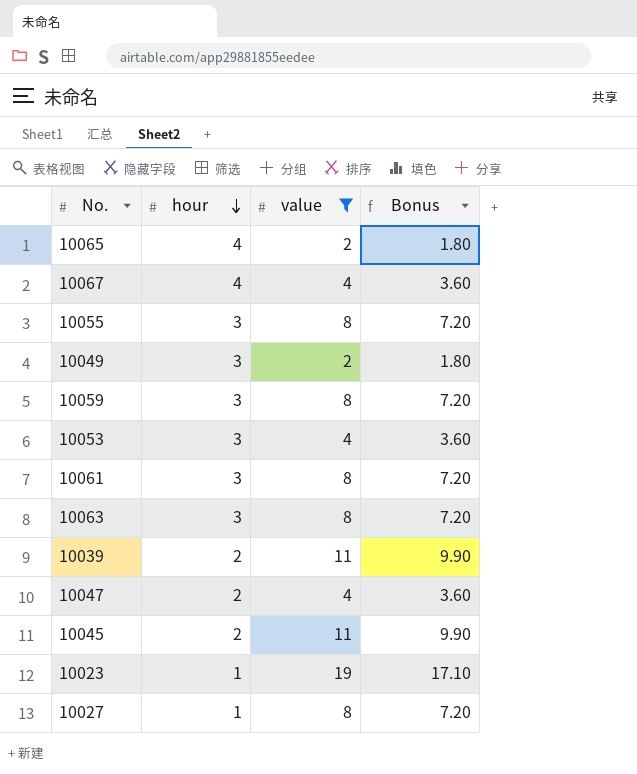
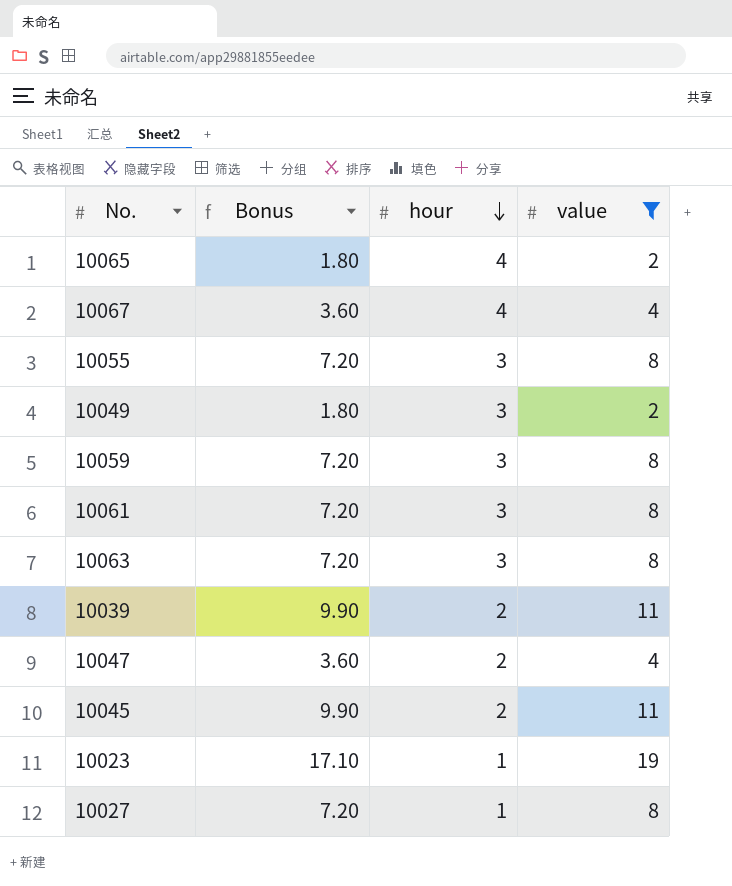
column Bonus | position: 4 -> 2
row 10053: 3 | 4 | 3.60 -> none

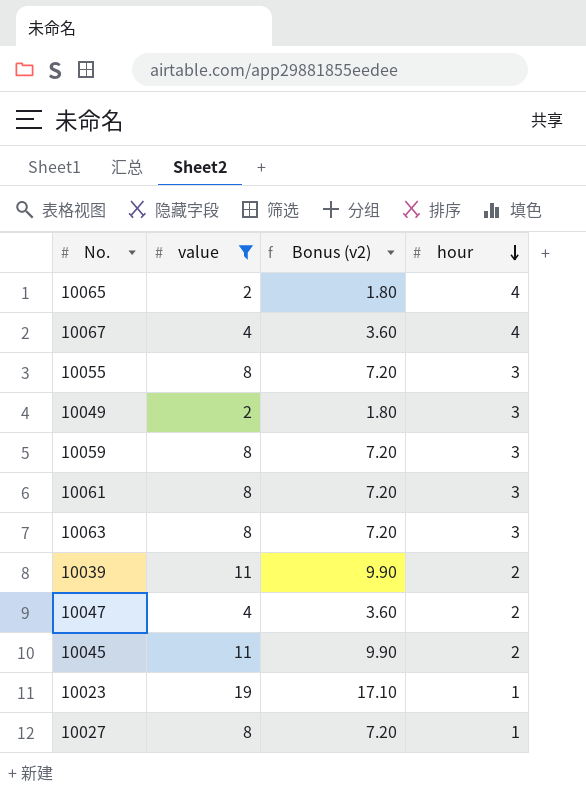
column value | position: 4 -> 2
column name: Bonus -> Bonus (v2)

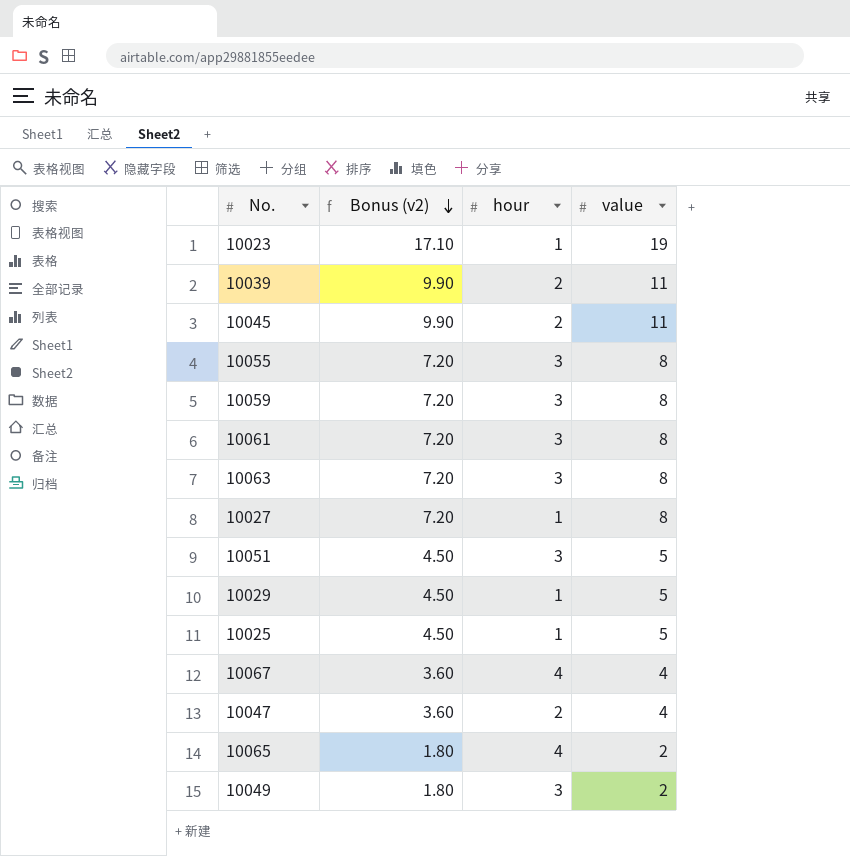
filter: value != 5 -> none
row order: hour descending -> Bonus (v2) descending
column value | position: 2 -> 4

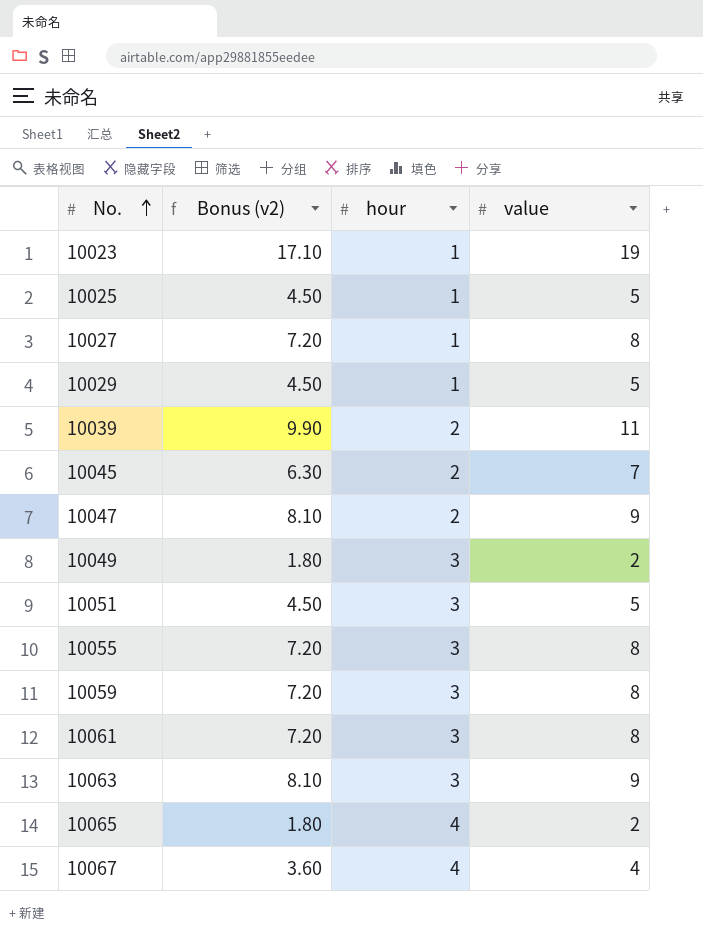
row order: Bonus (v2) descending -> No. ascending
10045 | Bonus (v2): 9.90 -> 6.30
10045 | value: 11 -> 7
10047 | Bonus (v2): 3.60 -> 8.10
10047 | value: 4 -> 9
10063 | Bonus (v2): 7.20 -> 8.10
10063 | value: 8 -> 9

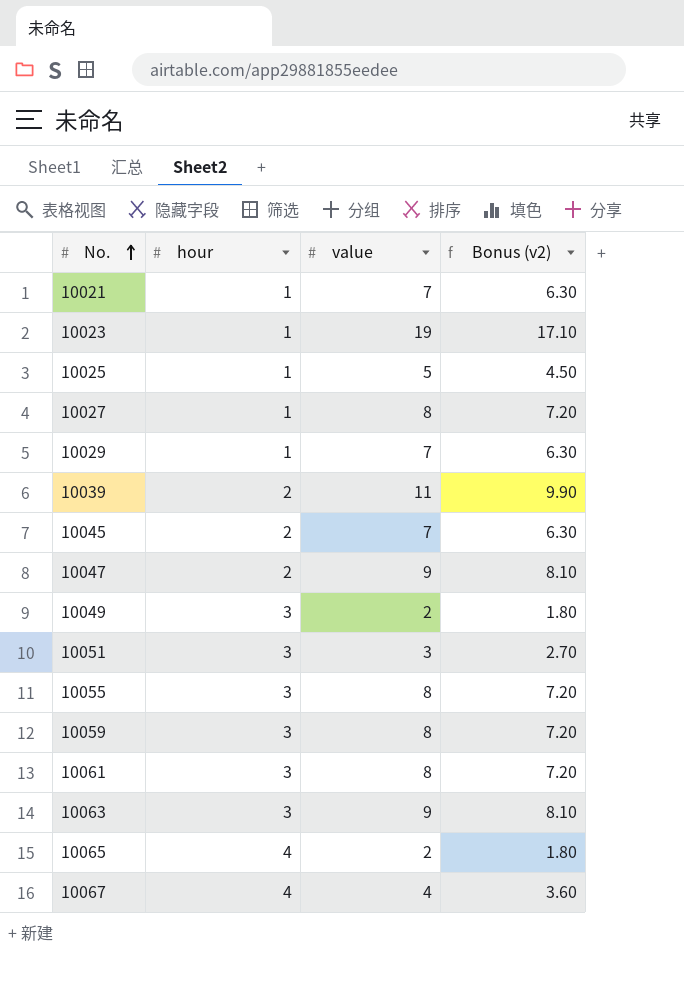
column Bonus (v2) | position: 2 -> 4
row 10021: none -> 1 | 7 | 6.30
10029 | value: 5 -> 7
10029 | Bonus (v2): 4.50 -> 6.30
10051 | value: 5 -> 3
10051 | Bonus (v2): 4.50 -> 2.70

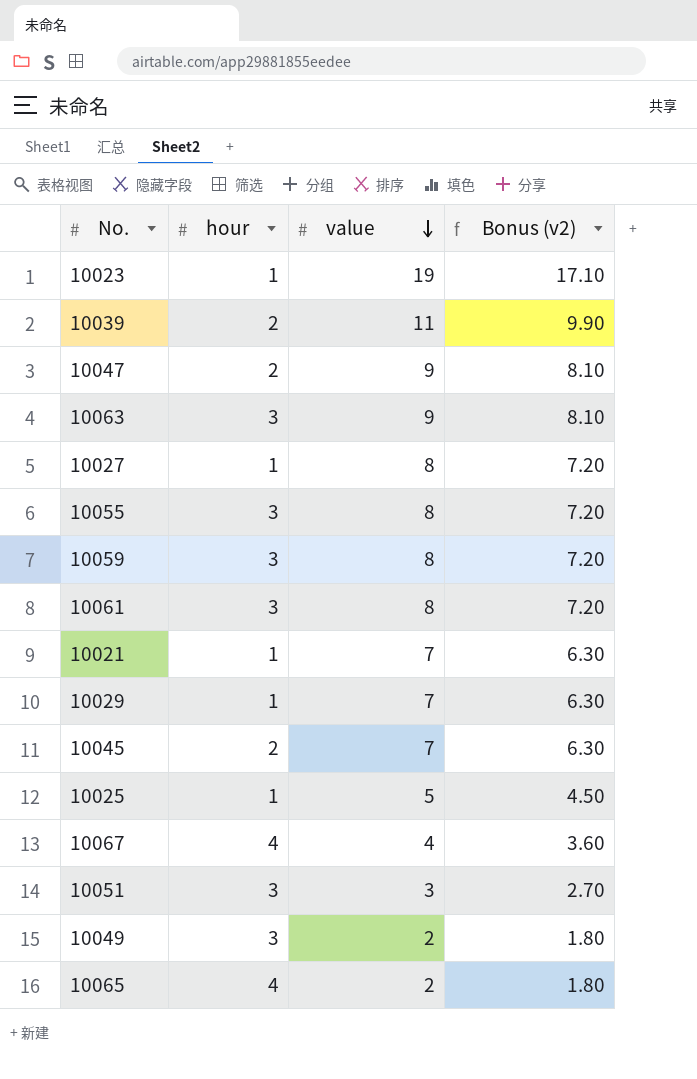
row order: No. ascending -> value descending

